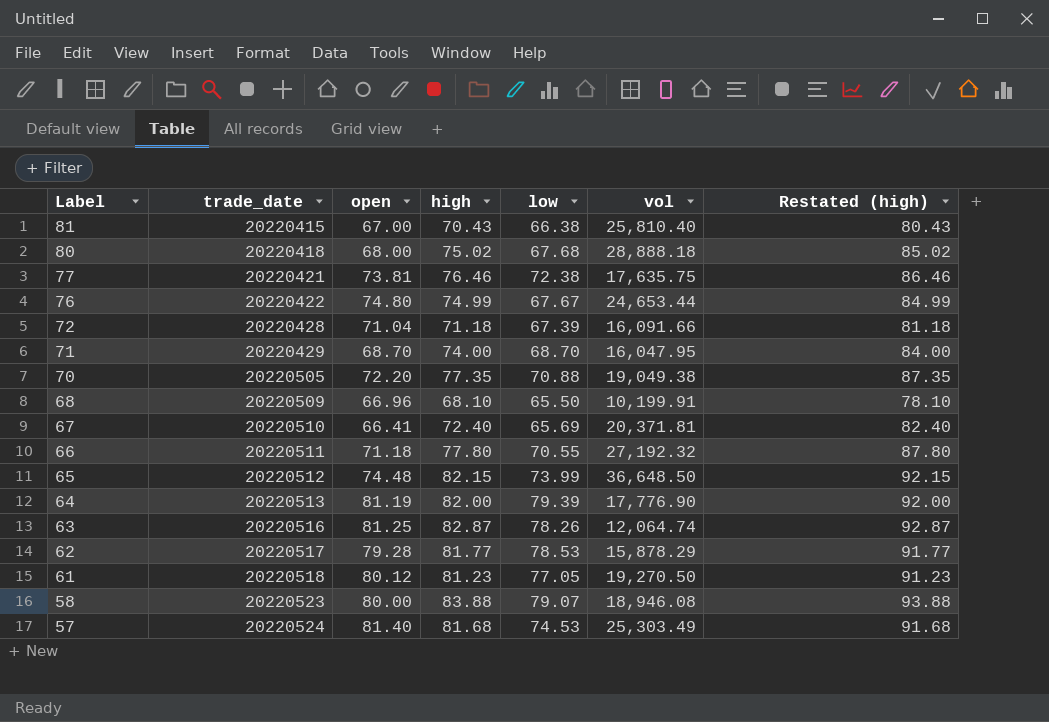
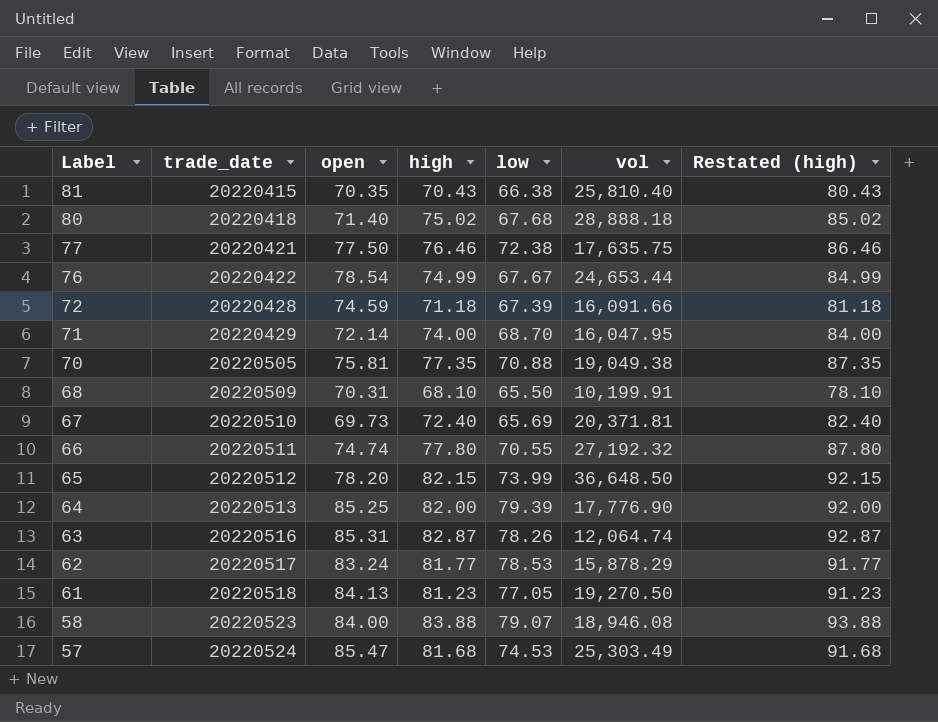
81 | open: 67.00 -> 70.35
80 | open: 68.00 -> 71.40
77 | open: 73.81 -> 77.50
76 | open: 74.80 -> 78.54
72 | open: 71.04 -> 74.59
71 | open: 68.70 -> 72.14
70 | open: 72.20 -> 75.81
68 | open: 66.96 -> 70.31
67 | open: 66.41 -> 69.73
66 | open: 71.18 -> 74.74
65 | open: 74.48 -> 78.20
64 | open: 81.19 -> 85.25
63 | open: 81.25 -> 85.31
62 | open: 79.28 -> 83.24
61 | open: 80.12 -> 84.13
58 | open: 80.00 -> 84.00
57 | open: 81.40 -> 85.47

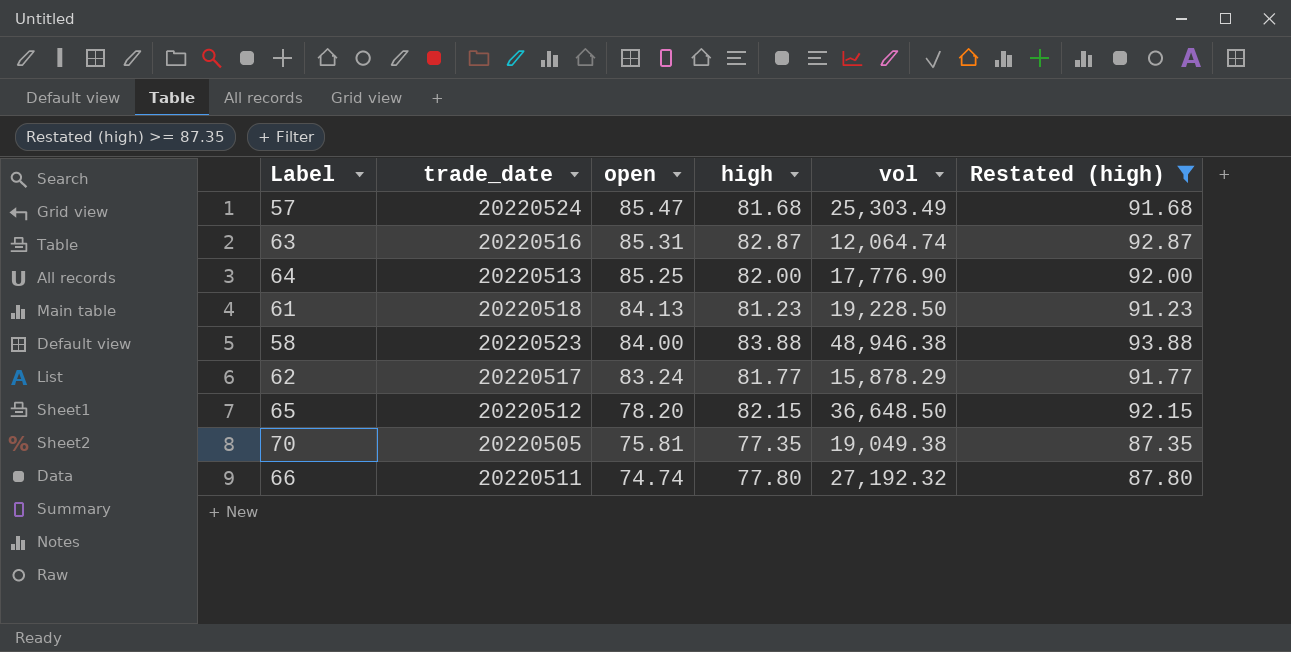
filter: none -> Restated (high) >= 87.35
row order: Label descending -> open descending
column low | position: 5 -> none
61 | vol: 19,270.50 -> 19,228.50
58 | vol: 18,946.08 -> 48,946.38

